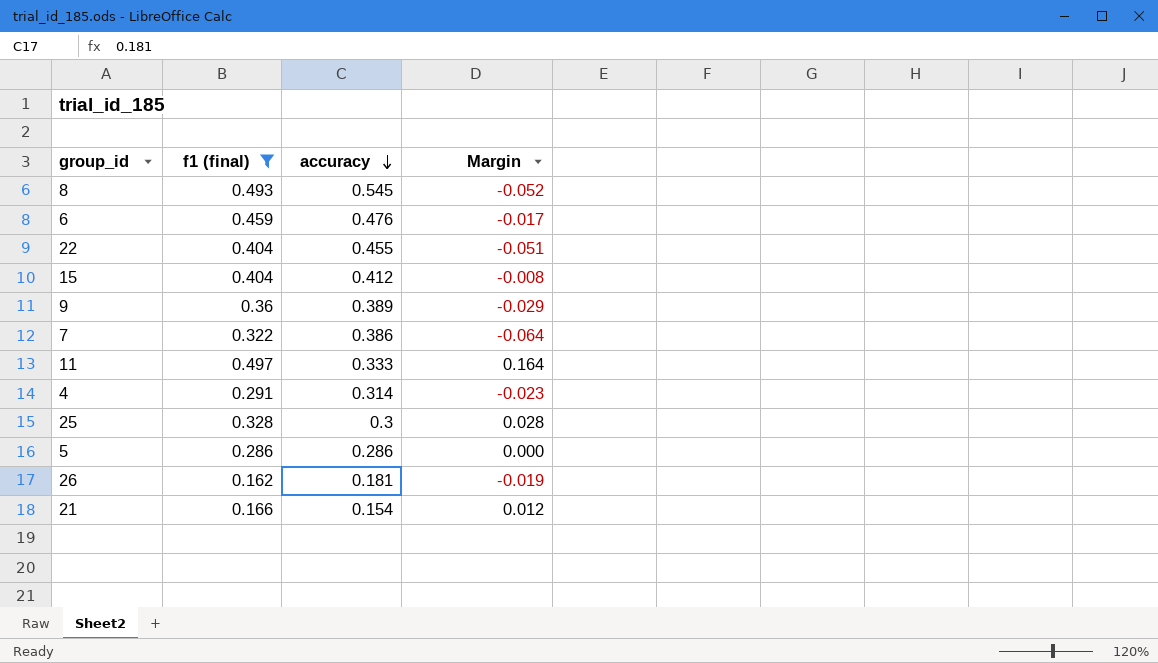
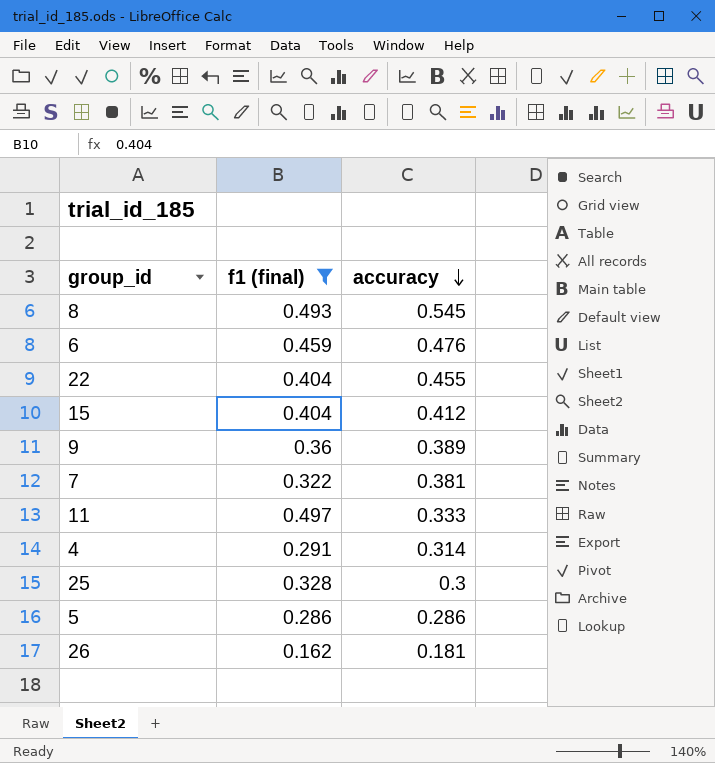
column Margin | formula: [f1 (final)] - [accuracy] -> none
row 21: 0.166 | 0.154 | 0.012 -> none
7 | accuracy: 0.386 -> 0.381

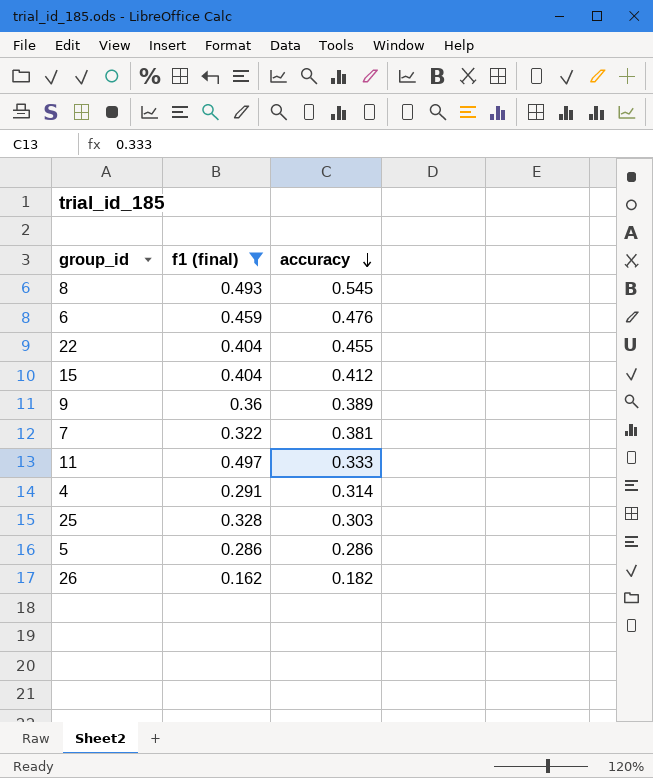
25 | accuracy: 0.3 -> 0.303
26 | accuracy: 0.181 -> 0.182

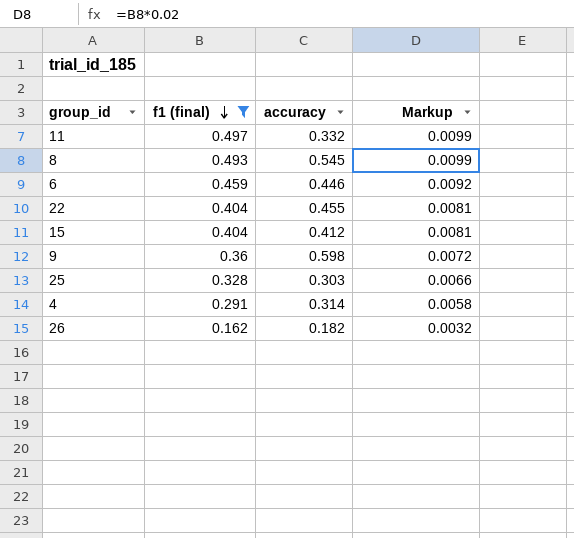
row order: accuracy descending -> f1 (final) descending
column Markup | formula: none -> [f1 (final)] * 0.02
row 7: 0.322 | 0.381 -> none
row 5: 0.286 | 0.286 -> none
11 | accuracy: 0.333 -> 0.332
6 | accuracy: 0.476 -> 0.446
9 | accuracy: 0.389 -> 0.598

